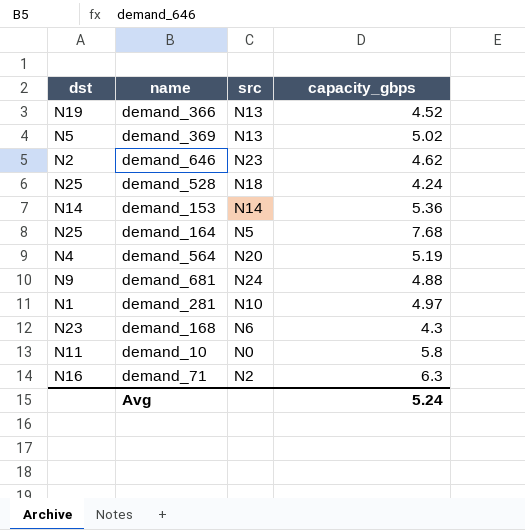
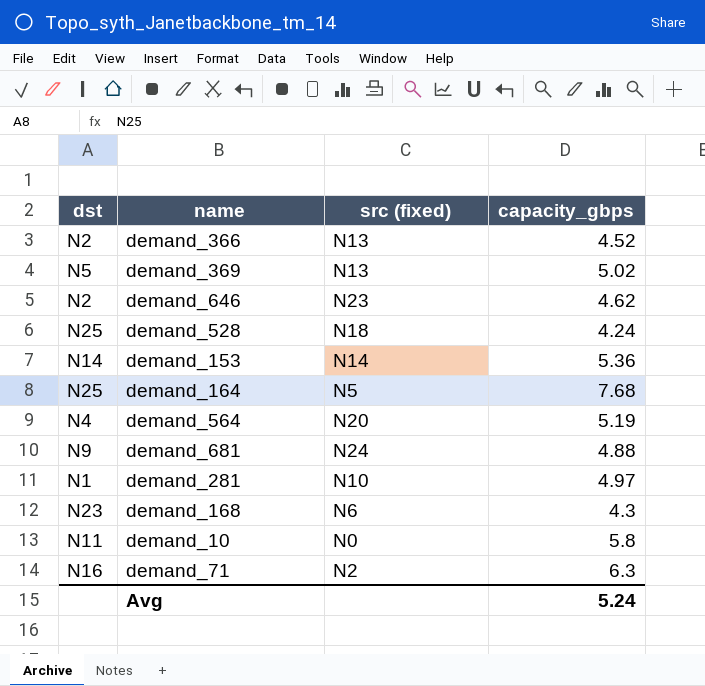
column name: src -> src (fixed)
demand_366 | dst: N19 -> N2

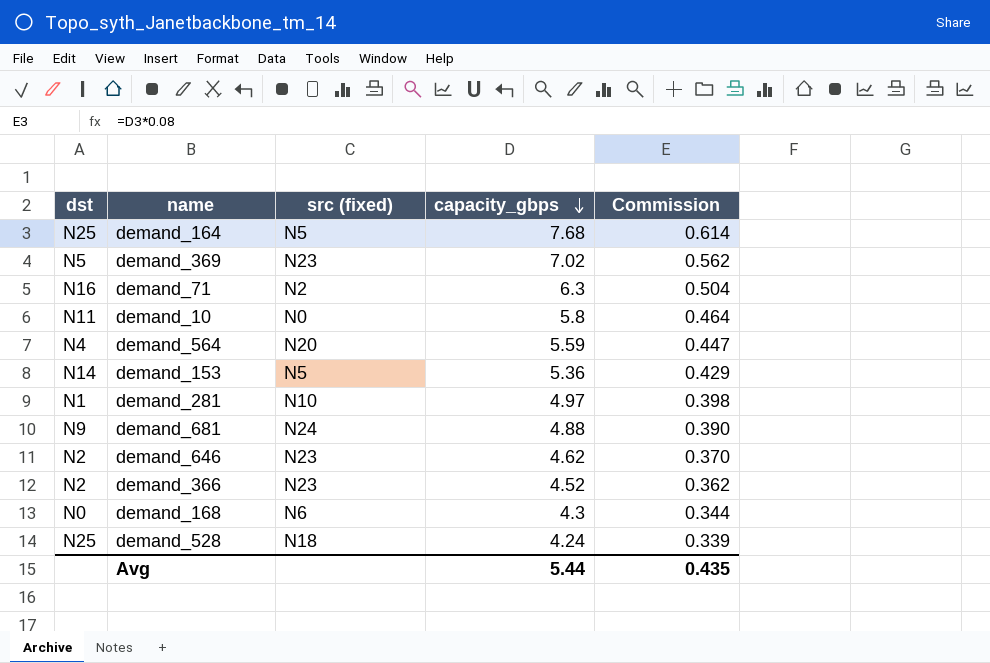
row order: none -> capacity_gbps descending
column Commission | formula: none -> [capacity_gbps] * 0.08
demand_369 | src (fixed): N13 -> N23
demand_369 | capacity_gbps: 5.02 -> 7.02
demand_564 | capacity_gbps: 5.19 -> 5.59
demand_153 | src (fixed): N14 -> N5
demand_366 | src (fixed): N13 -> N23
demand_168 | dst: N23 -> N0
Avg | capacity_gbps: 5.24 -> 5.44

